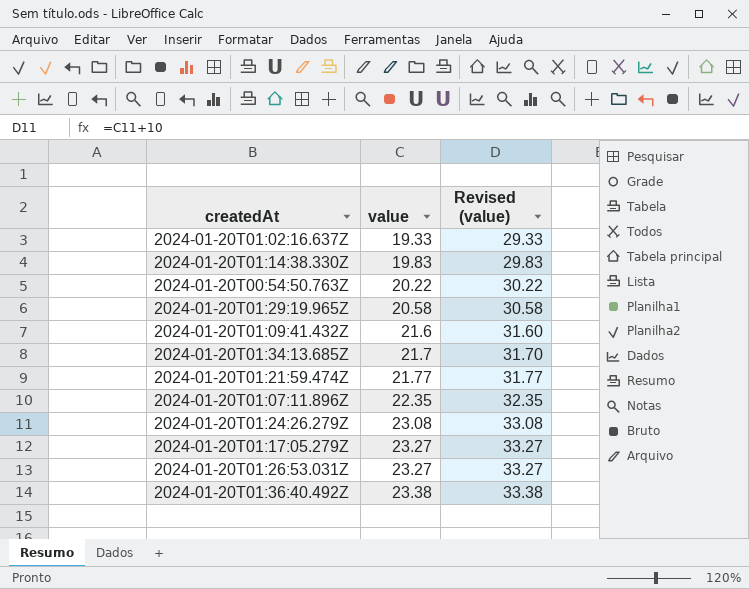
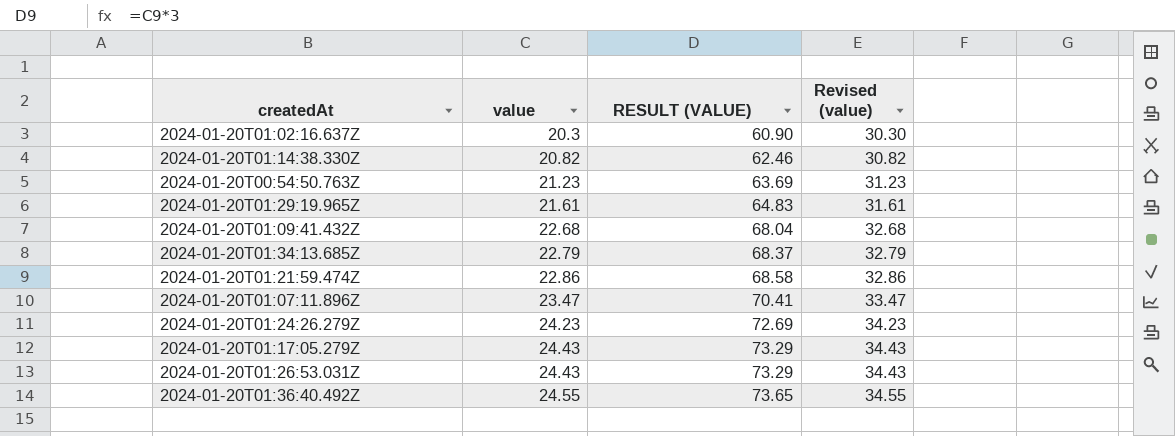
column RESULT (VALUE) | formula: none -> [value] * 3
2024-01-20T01:02:16.637Z | value: 19.33 -> 20.3
2024-01-20T01:02:16.637Z | Revised (value): 29.33 -> 30.30
2024-01-20T01:14:38.330Z | value: 19.83 -> 20.82
2024-01-20T01:14:38.330Z | Revised (value): 29.83 -> 30.82
2024-01-20T00:54:50.763Z | value: 20.22 -> 21.23
2024-01-20T00:54:50.763Z | Revised (value): 30.22 -> 31.23
2024-01-20T01:29:19.965Z | value: 20.58 -> 21.61
2024-01-20T01:29:19.965Z | Revised (value): 30.58 -> 31.61
2024-01-20T01:09:41.432Z | value: 21.6 -> 22.68
2024-01-20T01:09:41.432Z | Revised (value): 31.60 -> 32.68
2024-01-20T01:34:13.685Z | value: 21.7 -> 22.79
2024-01-20T01:34:13.685Z | Revised (value): 31.70 -> 32.79
2024-01-20T01:21:59.474Z | value: 21.77 -> 22.86
2024-01-20T01:21:59.474Z | Revised (value): 31.77 -> 32.86
2024-01-20T01:07:11.896Z | value: 22.35 -> 23.47
2024-01-20T01:07:11.896Z | Revised (value): 32.35 -> 33.47
2024-01-20T01:24:26.279Z | value: 23.08 -> 24.23
2024-01-20T01:24:26.279Z | Revised (value): 33.08 -> 34.23
2024-01-20T01:17:05.279Z | value: 23.27 -> 24.43
2024-01-20T01:17:05.279Z | Revised (value): 33.27 -> 34.43
2024-01-20T01:26:53.031Z | value: 23.27 -> 24.43
2024-01-20T01:26:53.031Z | Revised (value): 33.27 -> 34.43
2024-01-20T01:36:40.492Z | value: 23.38 -> 24.55
2024-01-20T01:36:40.492Z | Revised (value): 33.38 -> 34.55

